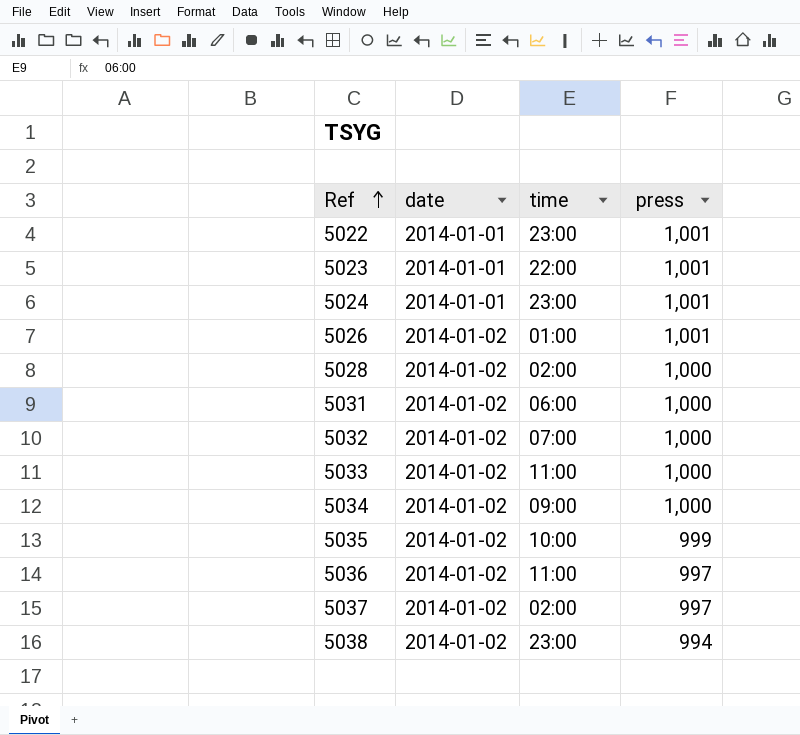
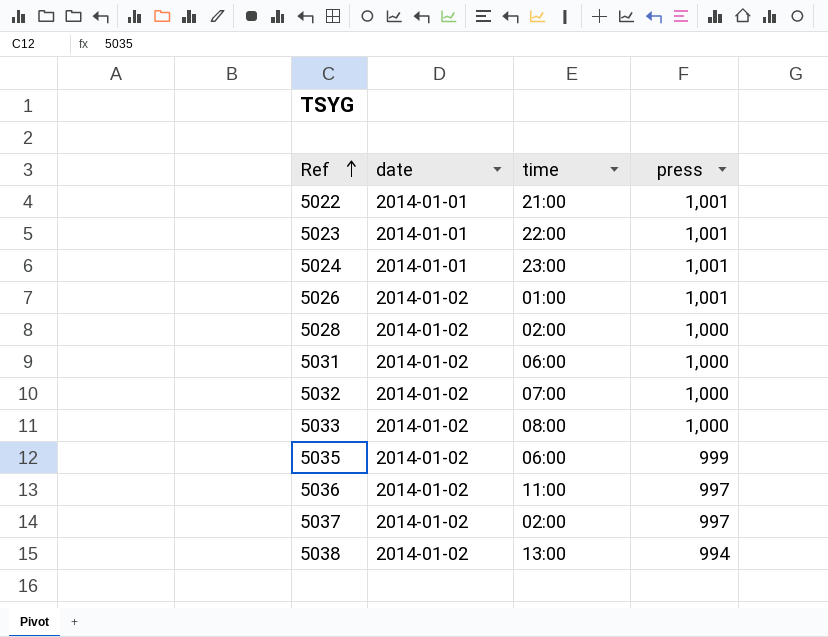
row 5034: 2014-01-02 | 09:00 | 1,000 -> none
5022 | time: 23:00 -> 21:00
5033 | time: 11:00 -> 08:00
5035 | time: 10:00 -> 06:00
5038 | time: 23:00 -> 13:00

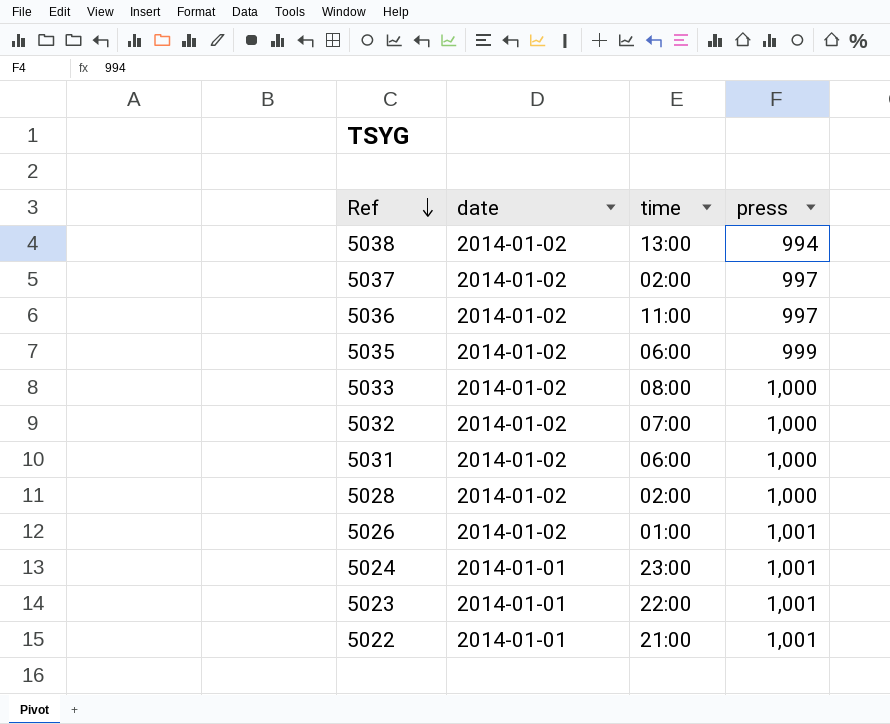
row order: Ref ascending -> Ref descending

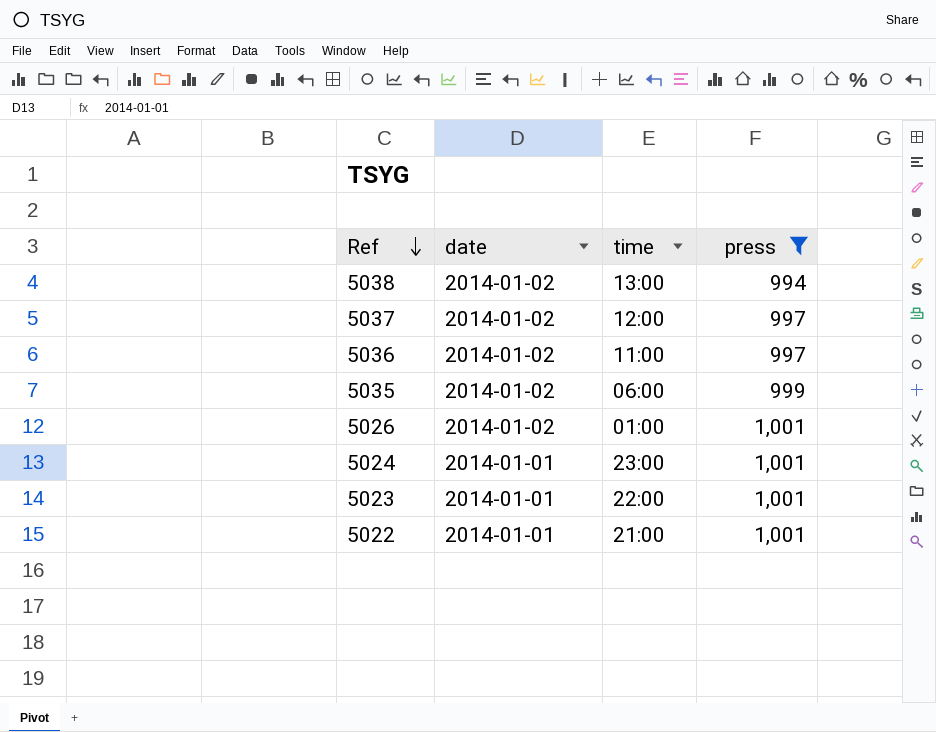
filter: none -> press != 1,000
5037 | time: 02:00 -> 12:00

